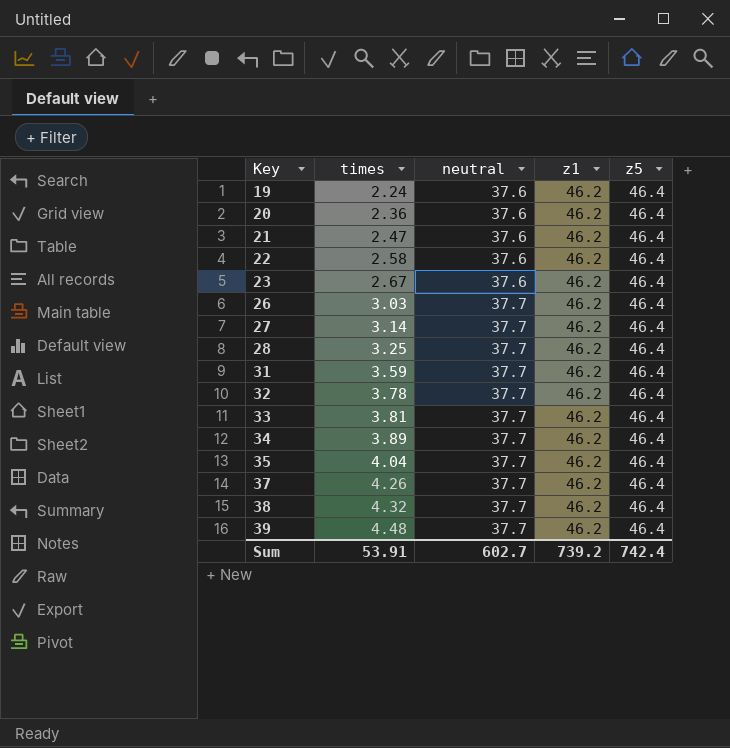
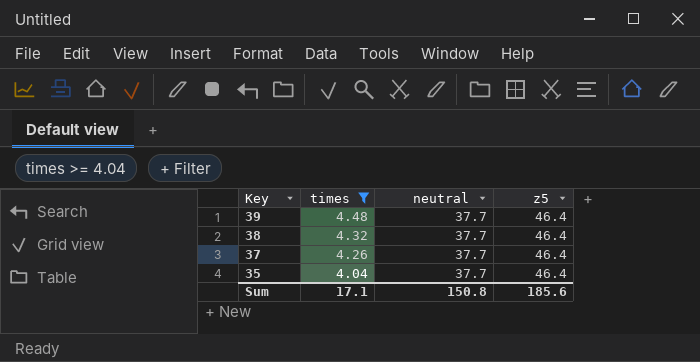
filter: none -> times >= 4.04
row order: Key ascending -> Key descending
column z1 | position: 4 -> none
Sum | times: 53.91 -> 17.1
Sum | neutral: 602.7 -> 150.8
Sum | z5: 742.4 -> 185.6

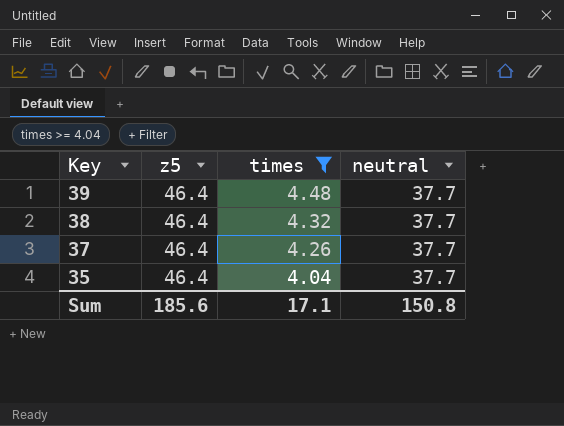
column z5 | position: 4 -> 2

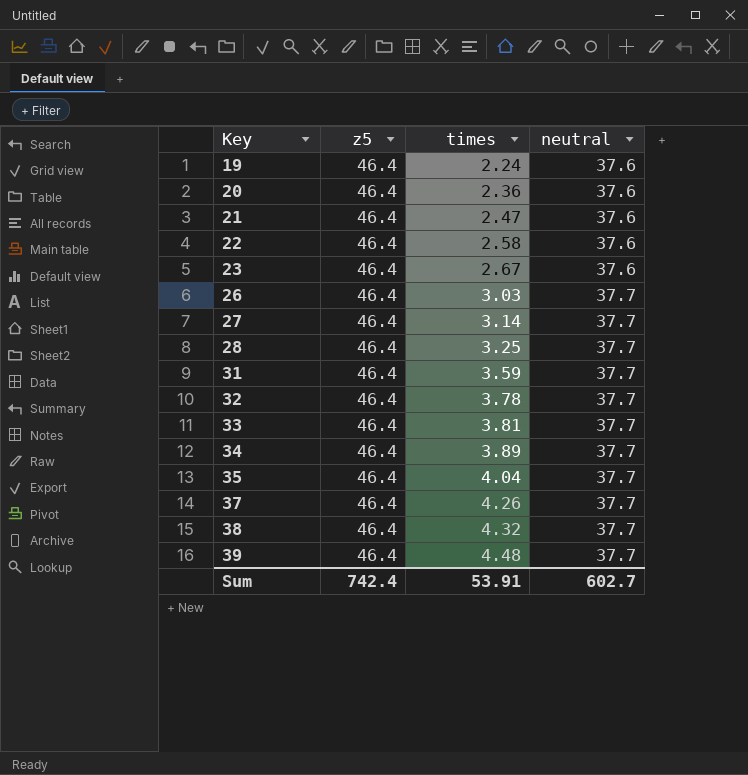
filter: times >= 4.04 -> none
row order: Key descending -> Key ascending
Sum | z5: 185.6 -> 742.4
Sum | times: 17.1 -> 53.91
Sum | neutral: 150.8 -> 602.7

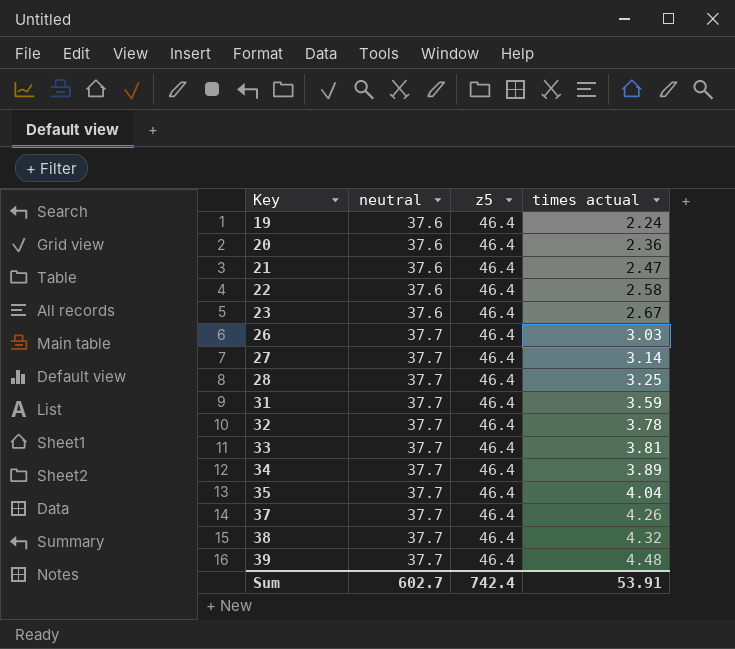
column neutral | position: 4 -> 2
column name: times -> times actual

